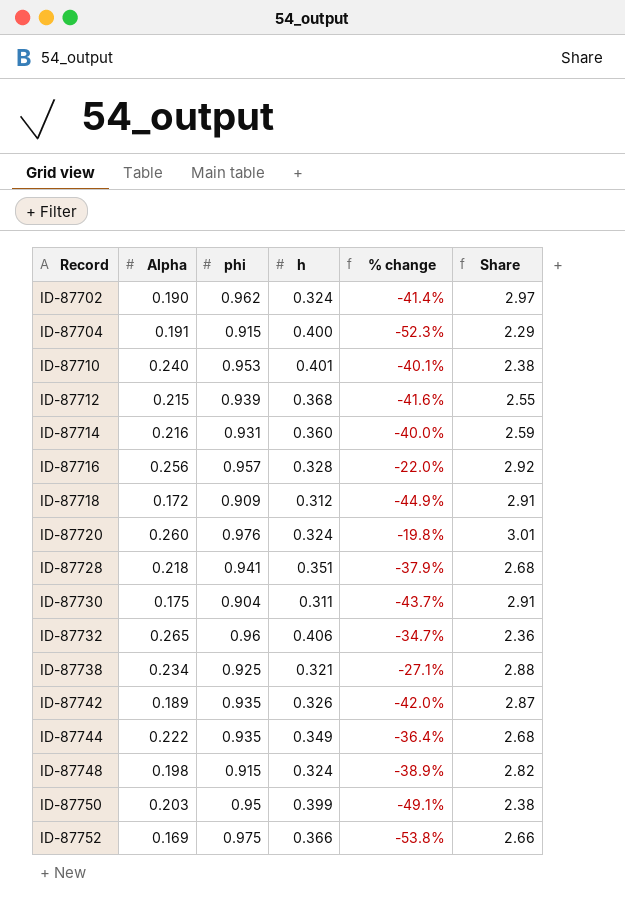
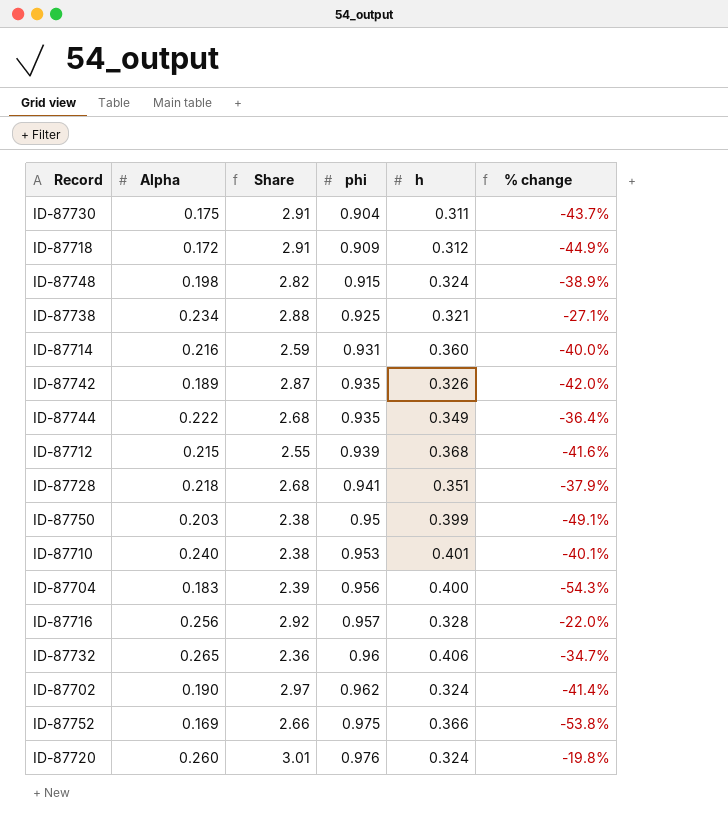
row order: Record ascending -> phi ascending
column Share | position: 6 -> 3
ID-87704 | Alpha: 0.191 -> 0.183
ID-87704 | Share: 2.29 -> 2.39
ID-87704 | phi: 0.915 -> 0.956
ID-87704 | % change: -52.3% -> -54.3%

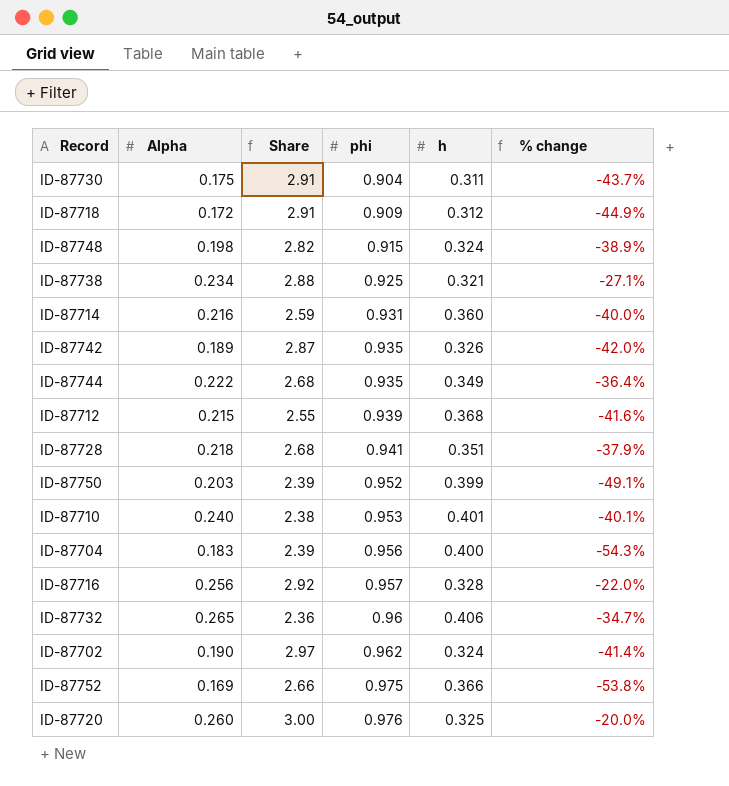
ID-87750 | Share: 2.38 -> 2.39
ID-87750 | phi: 0.95 -> 0.952
ID-87720 | Share: 3.01 -> 3.00
ID-87720 | h: 0.324 -> 0.325
ID-87720 | % change: -19.8% -> -20.0%

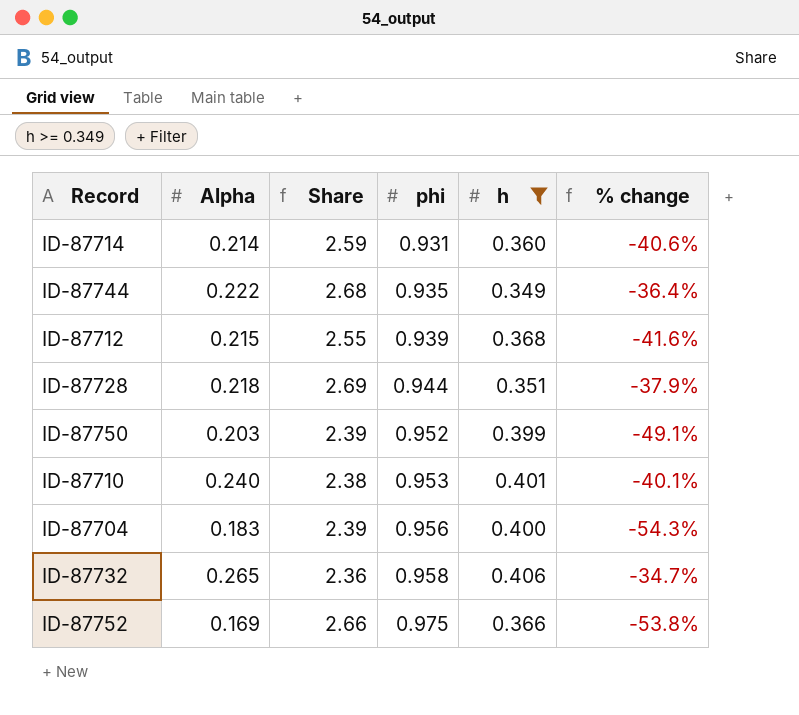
filter: none -> h >= 0.349
ID-87714 | Alpha: 0.216 -> 0.214
ID-87714 | % change: -40.0% -> -40.6%
ID-87728 | Share: 2.68 -> 2.69
ID-87728 | phi: 0.941 -> 0.944
ID-87732 | phi: 0.96 -> 0.958

